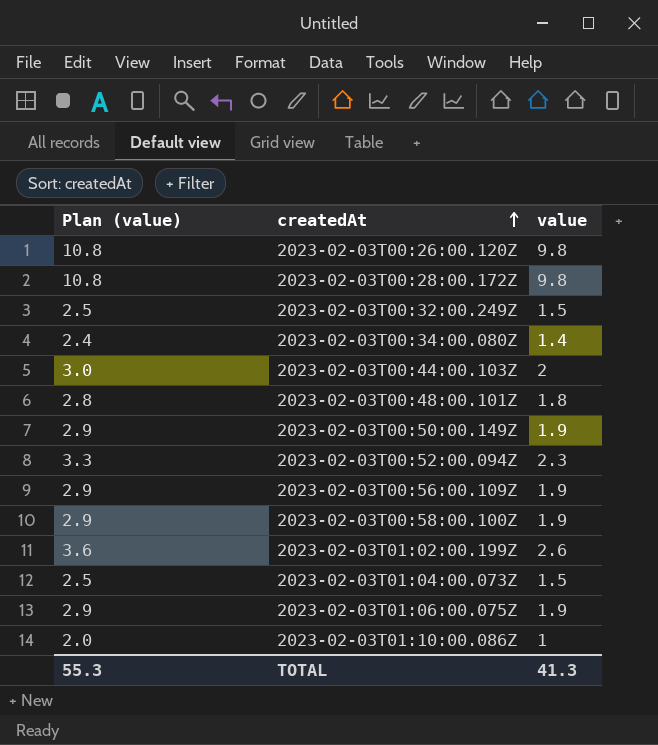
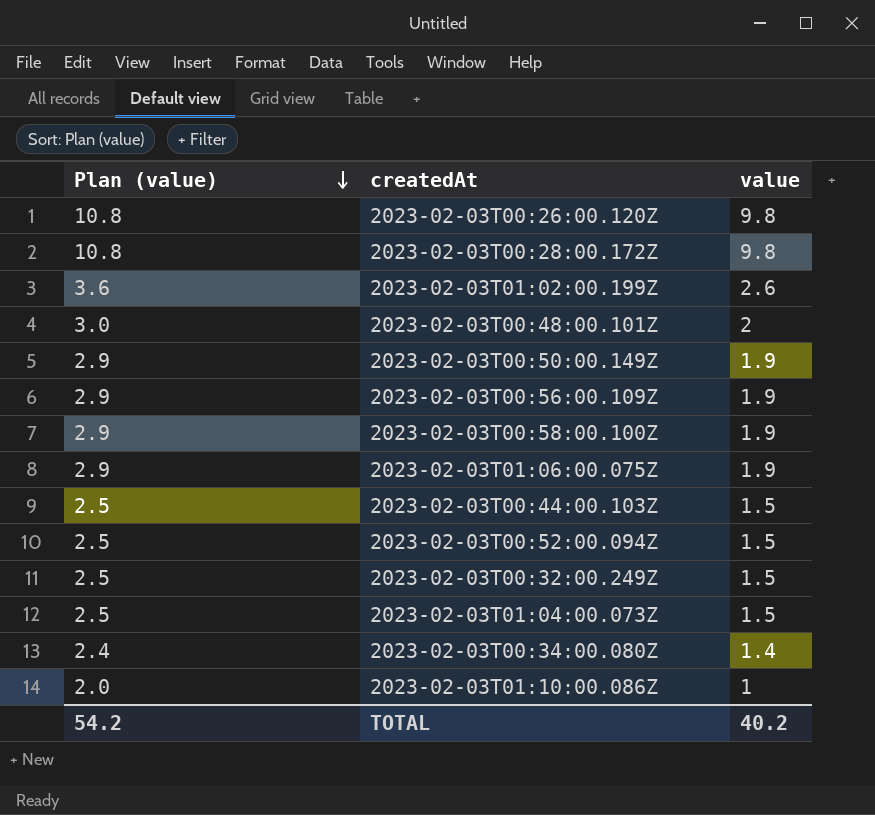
row order: createdAt ascending -> Plan (value) descending
2023-02-03T00:48:00.101Z | Plan (value): 2.8 -> 3.0
2023-02-03T00:48:00.101Z | value: 1.8 -> 2
2023-02-03T00:44:00.103Z | Plan (value): 3.0 -> 2.5
2023-02-03T00:44:00.103Z | value: 2 -> 1.5
2023-02-03T00:52:00.094Z | Plan (value): 3.3 -> 2.5
2023-02-03T00:52:00.094Z | value: 2.3 -> 1.5
TOTAL | Plan (value): 55.3 -> 54.2
TOTAL | value: 41.3 -> 40.2

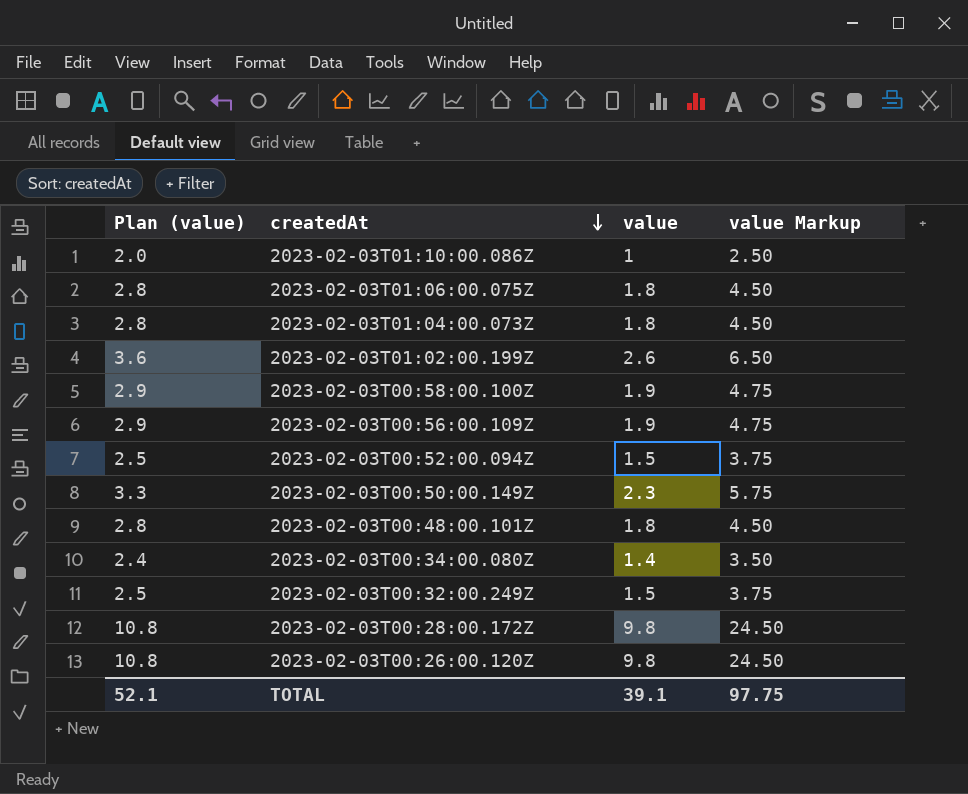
row order: Plan (value) descending -> createdAt descending
column value Markup | formula: none -> [value] * 2.5
row 2023-02-03T00:44:00.103Z: 2.5 | 1.5 -> none
2023-02-03T01:06:00.075Z | Plan (value): 2.9 -> 2.8
2023-02-03T01:06:00.075Z | value: 1.9 -> 1.8
2023-02-03T01:04:00.073Z | Plan (value): 2.5 -> 2.8
2023-02-03T01:04:00.073Z | value: 1.5 -> 1.8
2023-02-03T00:50:00.149Z | Plan (value): 2.9 -> 3.3
2023-02-03T00:50:00.149Z | value: 1.9 -> 2.3
2023-02-03T00:48:00.101Z | Plan (value): 3.0 -> 2.8
2023-02-03T00:48:00.101Z | value: 2 -> 1.8
TOTAL | Plan (value): 54.2 -> 52.1
TOTAL | value: 40.2 -> 39.1

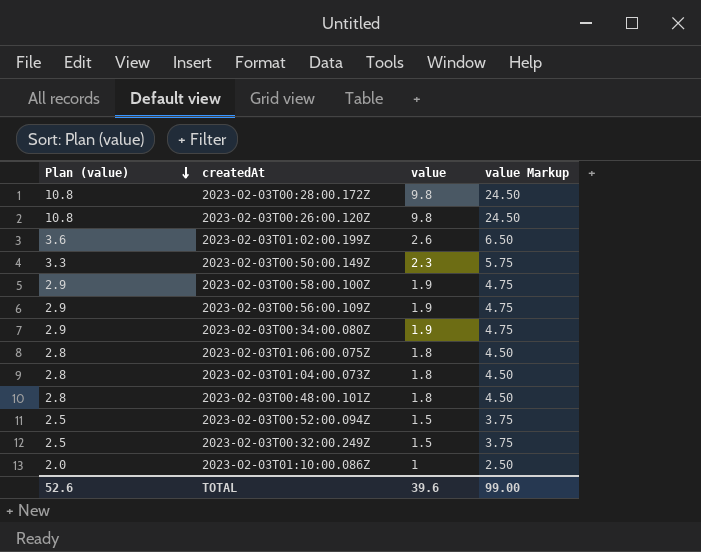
row order: createdAt descending -> Plan (value) descending
2023-02-03T00:34:00.080Z | Plan (value): 2.4 -> 2.9
2023-02-03T00:34:00.080Z | value: 1.4 -> 1.9
2023-02-03T00:34:00.080Z | value Markup: 3.50 -> 4.75
TOTAL | Plan (value): 52.1 -> 52.6
TOTAL | value: 39.1 -> 39.6
TOTAL | value Markup: 97.75 -> 99.00

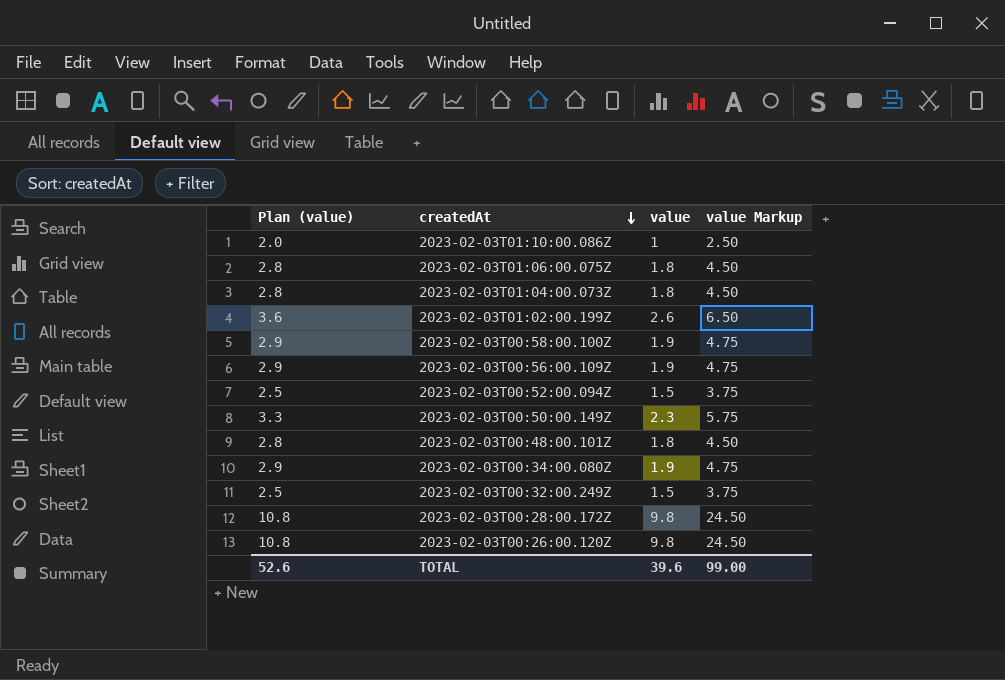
row order: Plan (value) descending -> createdAt descending

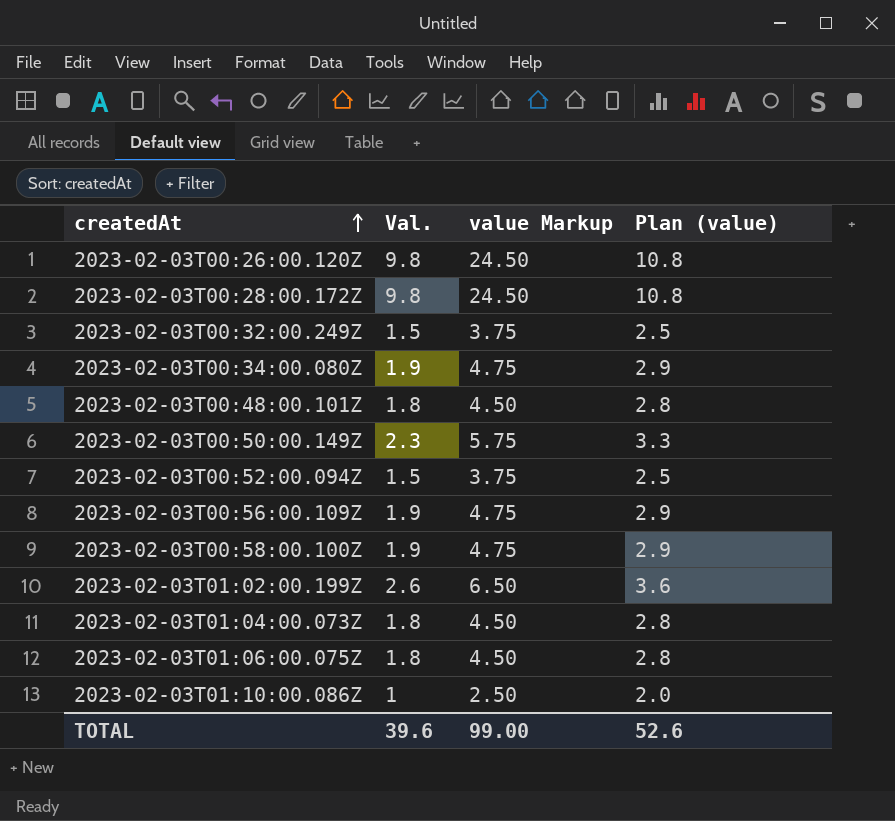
row order: createdAt descending -> createdAt ascending
column name: value -> Val.
column Plan (value) | position: 1 -> 4

